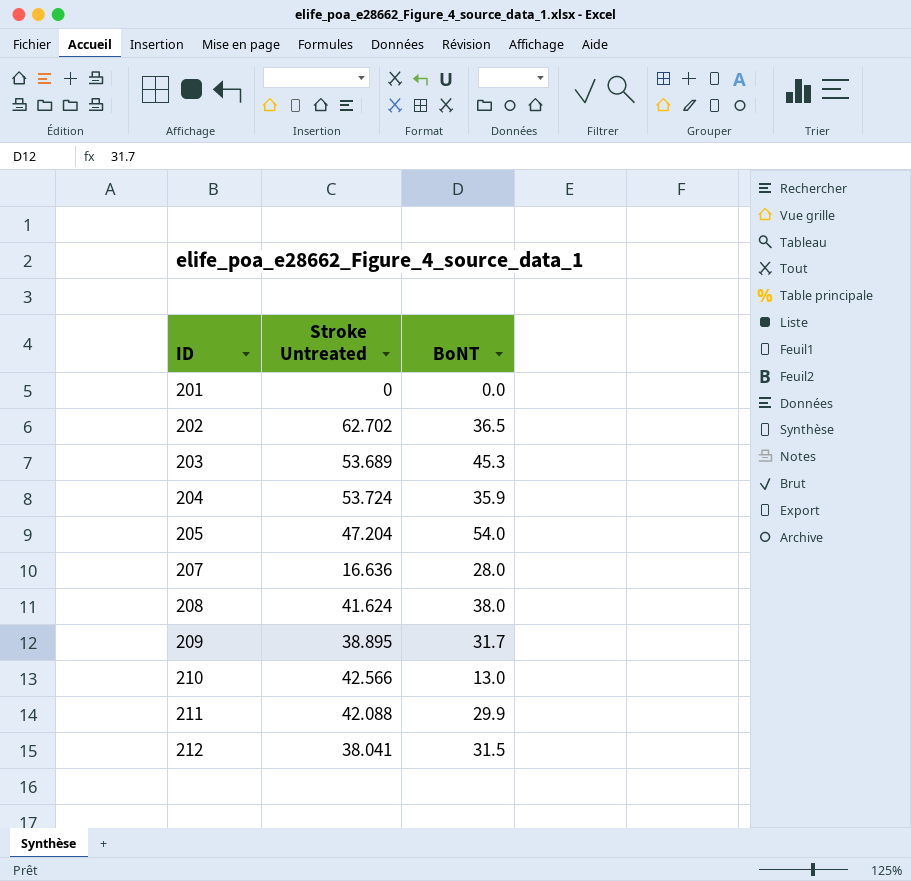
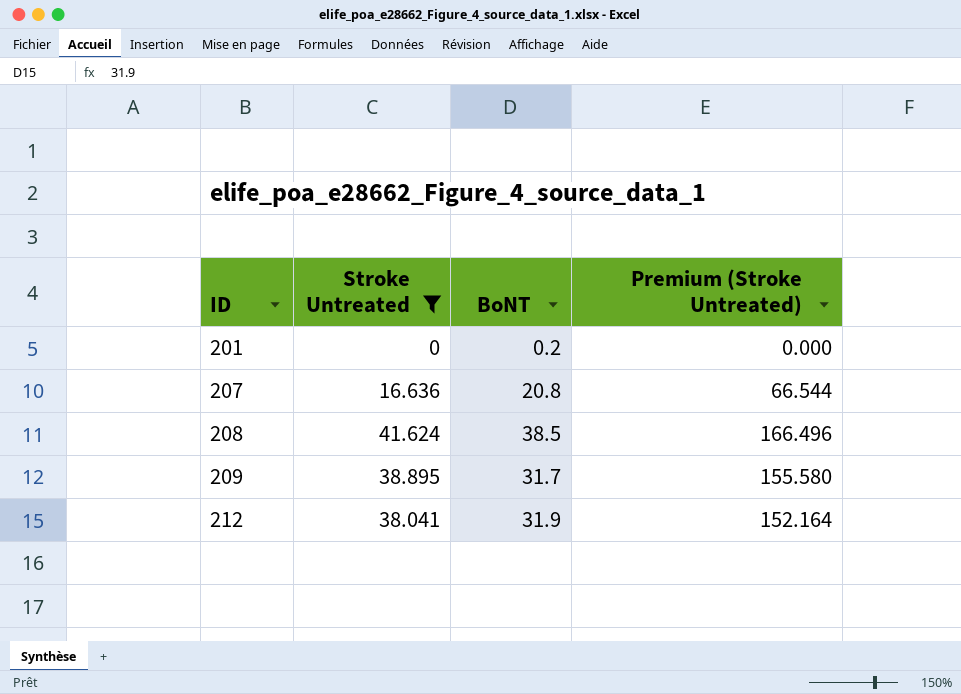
filter: none -> Stroke Untreated <= 41.624
column Premium (Stroke Untreated) | formula: none -> [Stroke Untreated] * 4
201 | BoNT: 0.0 -> 0.2
207 | BoNT: 28.0 -> 20.8
208 | BoNT: 38.0 -> 38.5
212 | BoNT: 31.5 -> 31.9

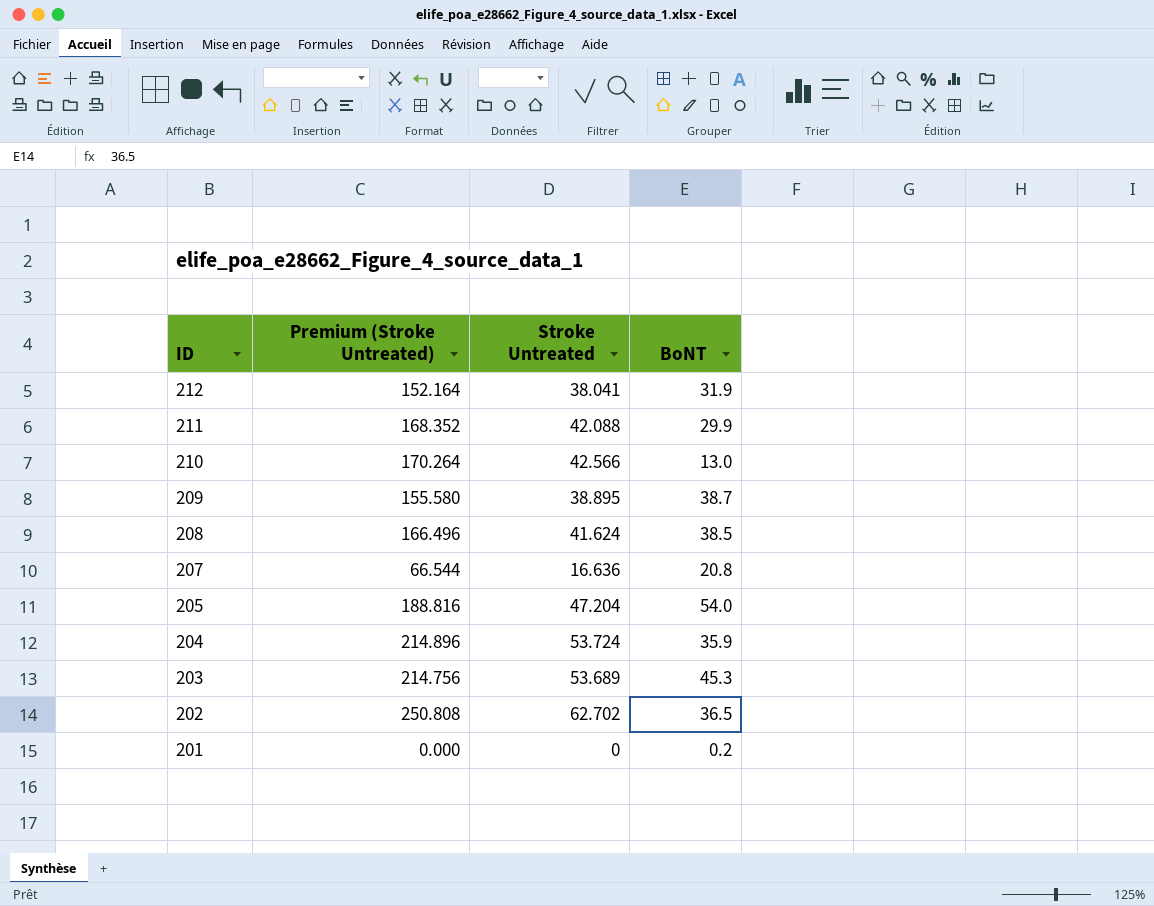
filter: Stroke Untreated <= 41.624 -> none
row order: ID ascending -> ID descending
column Premium (Stroke Untreated) | position: 4 -> 2
209 | BoNT: 31.7 -> 38.7

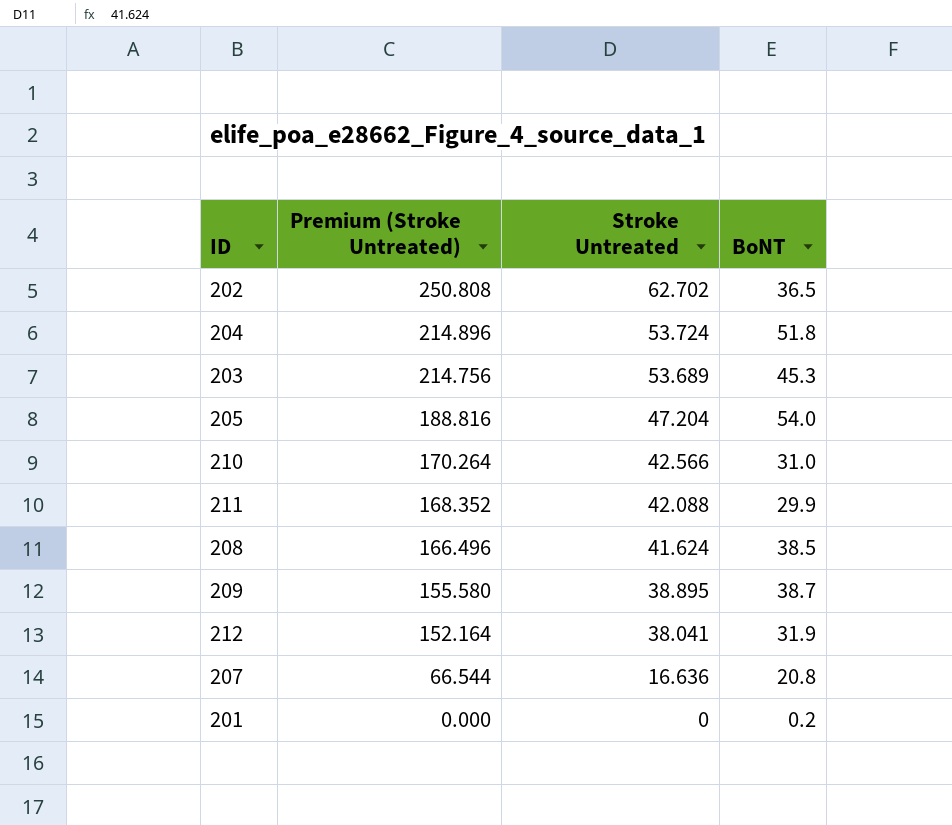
row order: ID descending -> Premium (Stroke Untreated) descending
204 | BoNT: 35.9 -> 51.8
210 | BoNT: 13.0 -> 31.0

